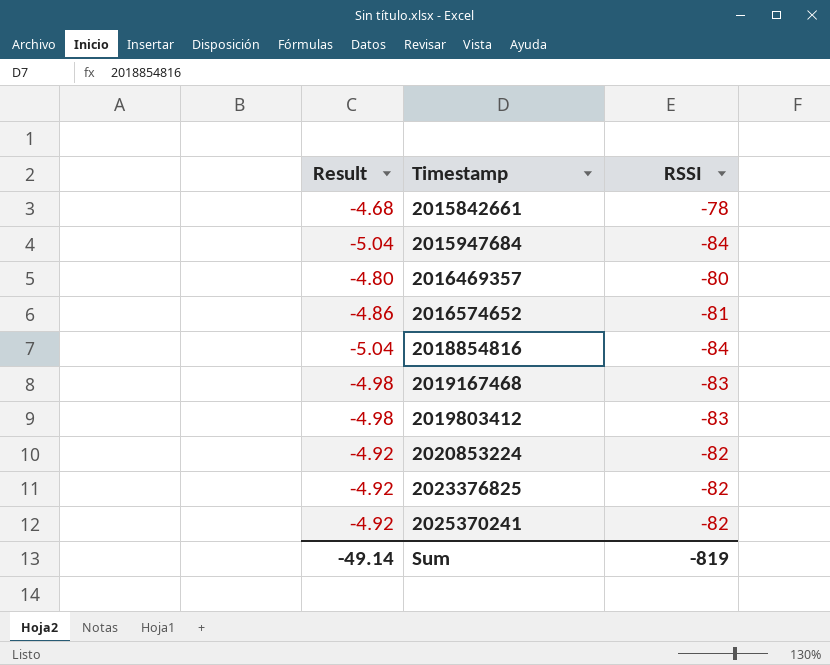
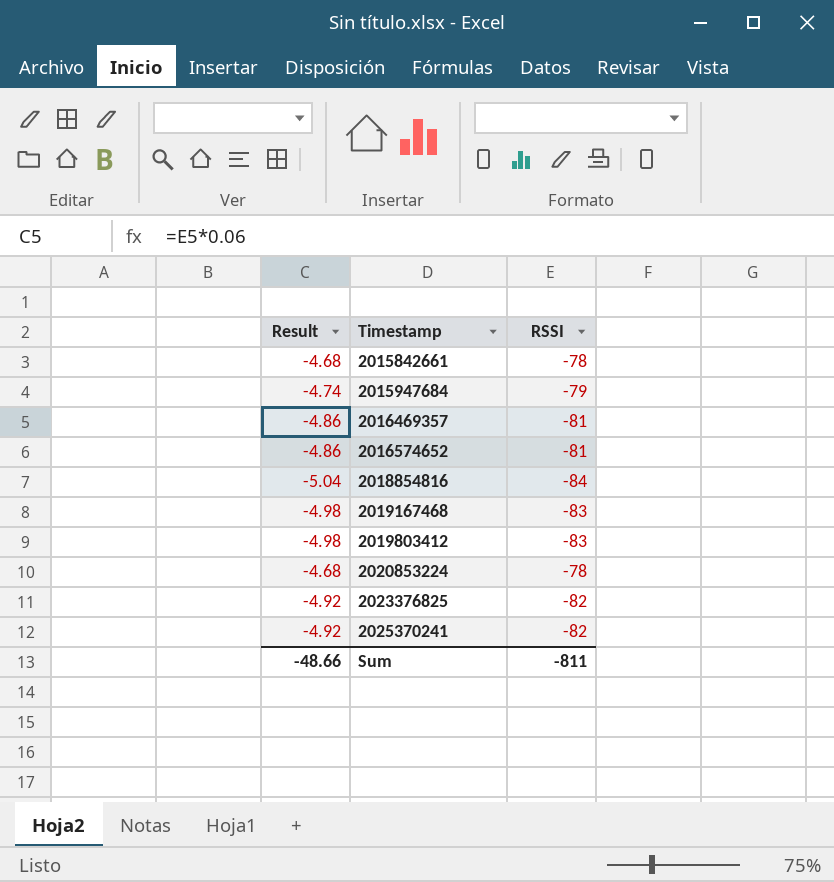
2015947684 | Result: -5.04 -> -4.74
2015947684 | RSSI: -84 -> -79
2016469357 | Result: -4.80 -> -4.86
2016469357 | RSSI: -80 -> -81
2020853224 | Result: -4.92 -> -4.68
2020853224 | RSSI: -82 -> -78
Sum | Result: -49.14 -> -48.66
Sum | RSSI: -819 -> -811

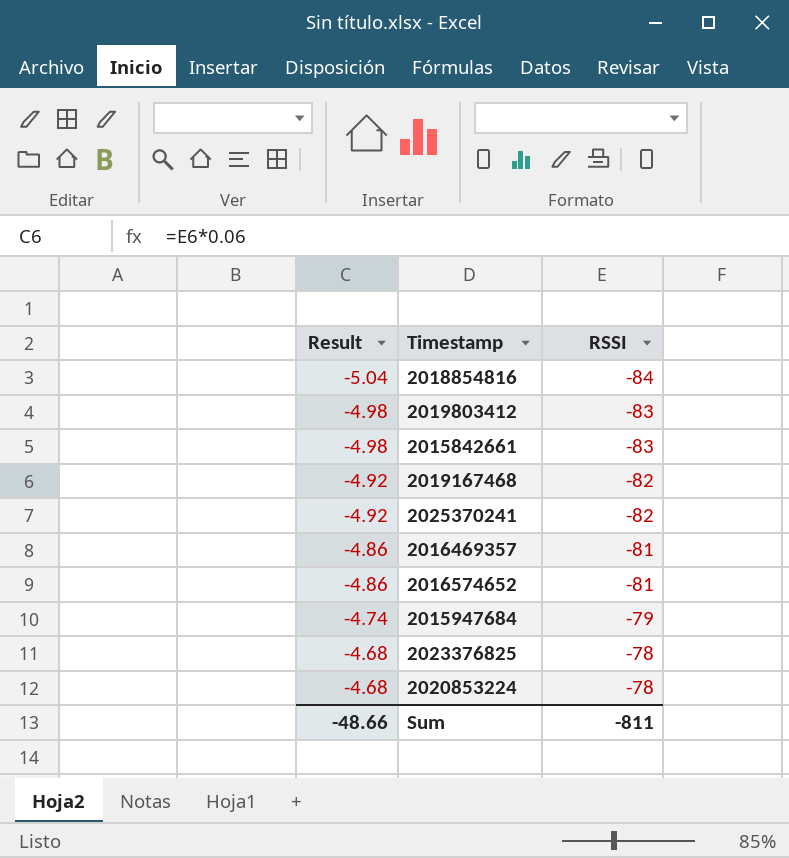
row order: Timestamp ascending -> Result ascending
2015842661 | Result: -4.68 -> -4.98
2015842661 | RSSI: -78 -> -83
2019167468 | Result: -4.98 -> -4.92
2019167468 | RSSI: -83 -> -82
2023376825 | Result: -4.92 -> -4.68
2023376825 | RSSI: -82 -> -78

